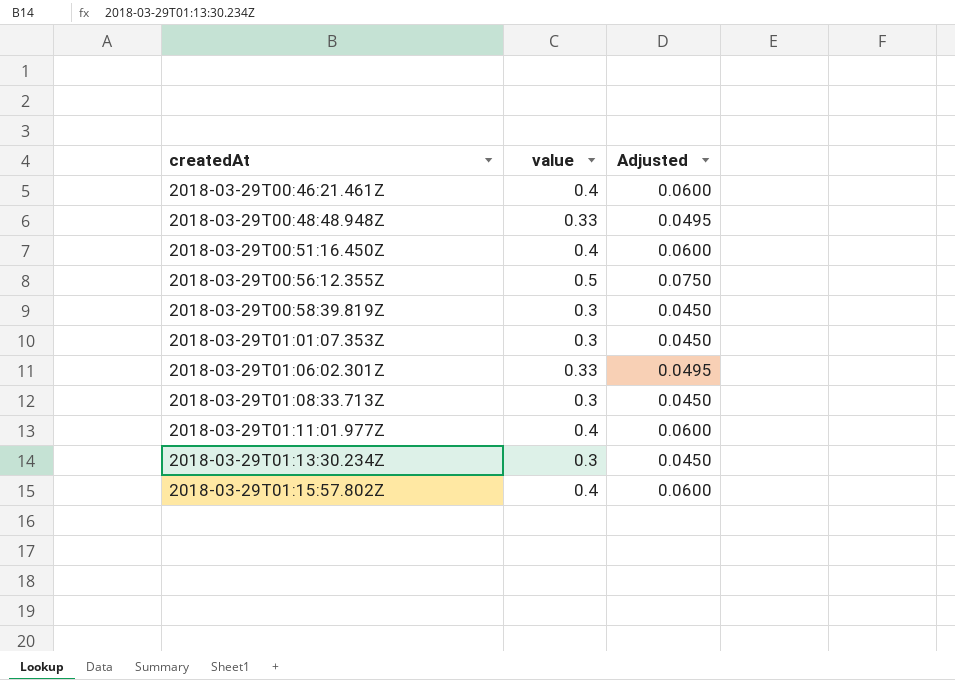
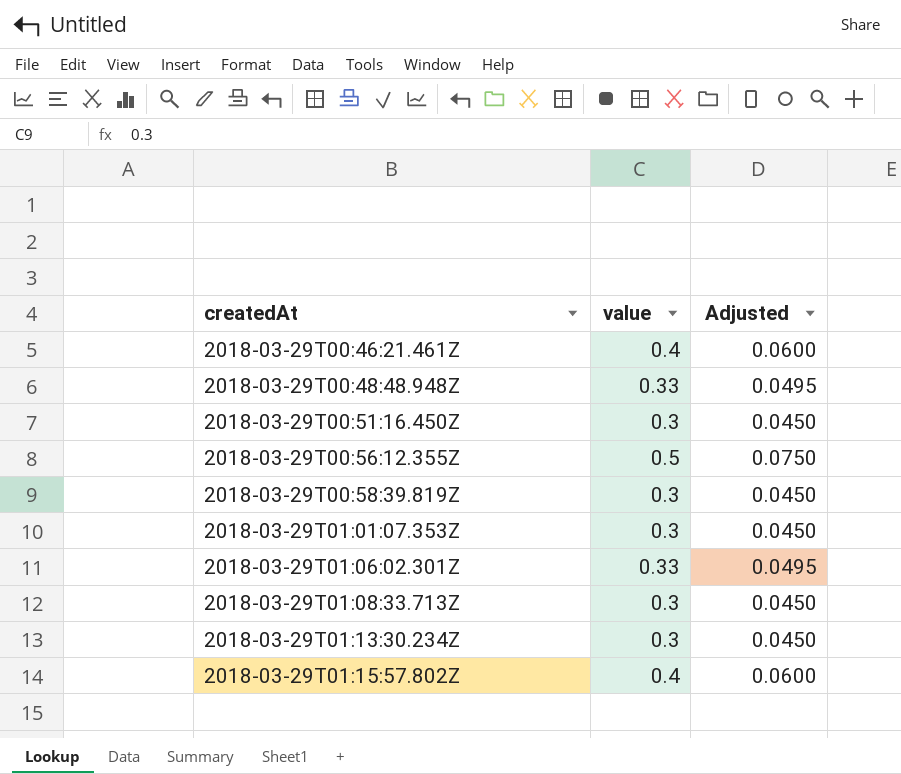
row 2018-03-29T01:11:01.977Z: 0.4 | 0.0600 -> none
2018-03-29T00:51:16.450Z | value: 0.4 -> 0.3
2018-03-29T00:51:16.450Z | Adjusted: 0.0600 -> 0.0450

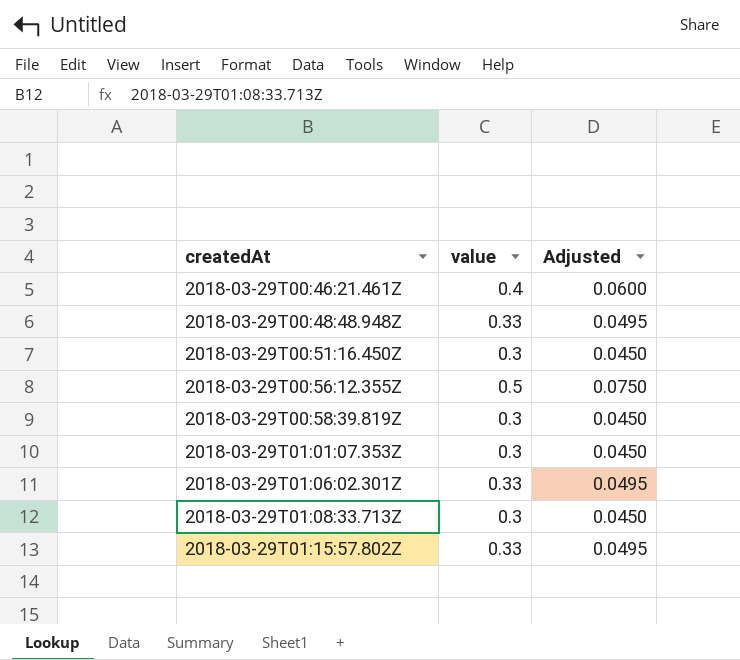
row 2018-03-29T01:13:30.234Z: 0.3 | 0.0450 -> none
2018-03-29T01:15:57.802Z | value: 0.4 -> 0.33
2018-03-29T01:15:57.802Z | Adjusted: 0.0600 -> 0.0495

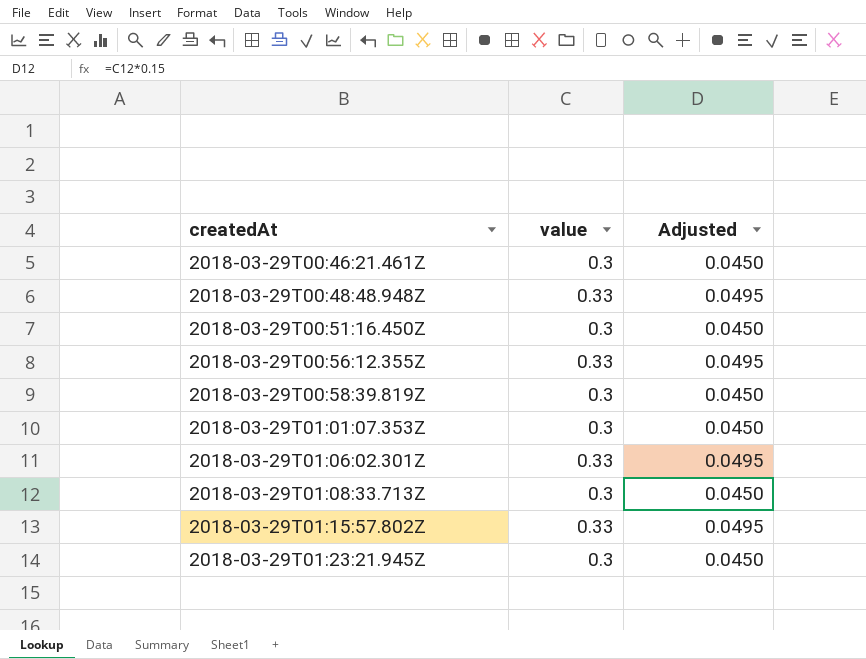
2018-03-29T00:46:21.461Z | value: 0.4 -> 0.3
2018-03-29T00:46:21.461Z | Adjusted: 0.0600 -> 0.0450
2018-03-29T00:56:12.355Z | value: 0.5 -> 0.33
2018-03-29T00:56:12.355Z | Adjusted: 0.0750 -> 0.0495
row 2018-03-29T01:23:21.945Z: none -> 0.3 | 0.0450

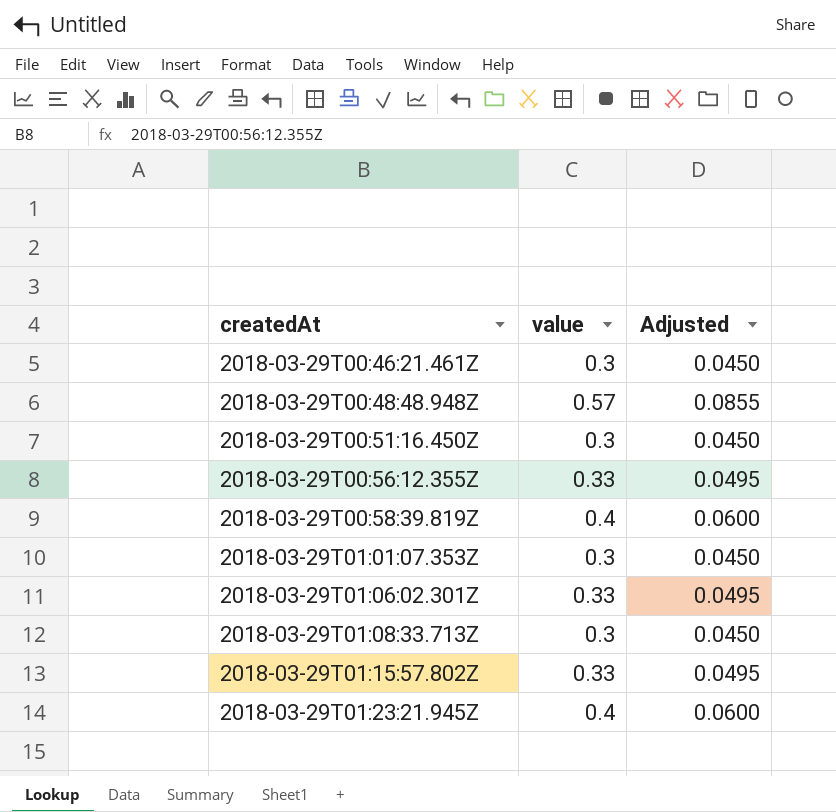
2018-03-29T00:48:48.948Z | value: 0.33 -> 0.57
2018-03-29T00:48:48.948Z | Adjusted: 0.0495 -> 0.0855
2018-03-29T00:58:39.819Z | value: 0.3 -> 0.4
2018-03-29T00:58:39.819Z | Adjusted: 0.0450 -> 0.0600
2018-03-29T01:23:21.945Z | value: 0.3 -> 0.4
2018-03-29T01:23:21.945Z | Adjusted: 0.0450 -> 0.0600

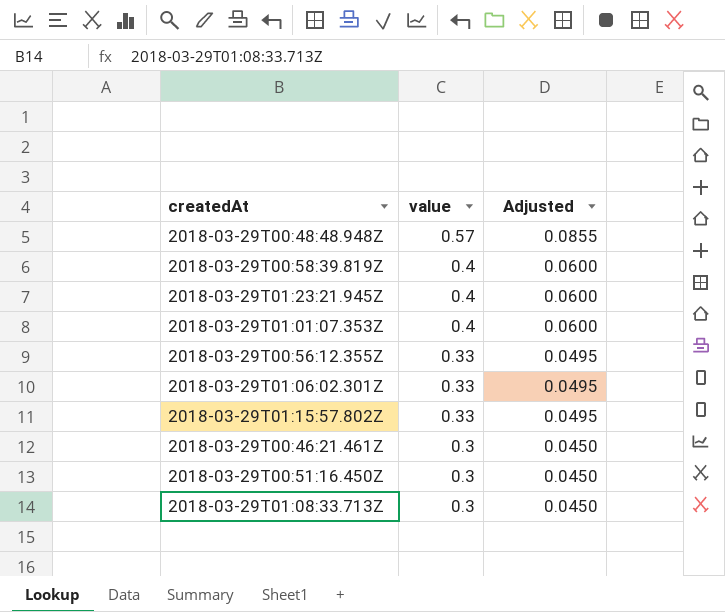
row order: createdAt ascending -> value descending
2018-03-29T01:01:07.353Z | value: 0.3 -> 0.4
2018-03-29T01:01:07.353Z | Adjusted: 0.0450 -> 0.0600

